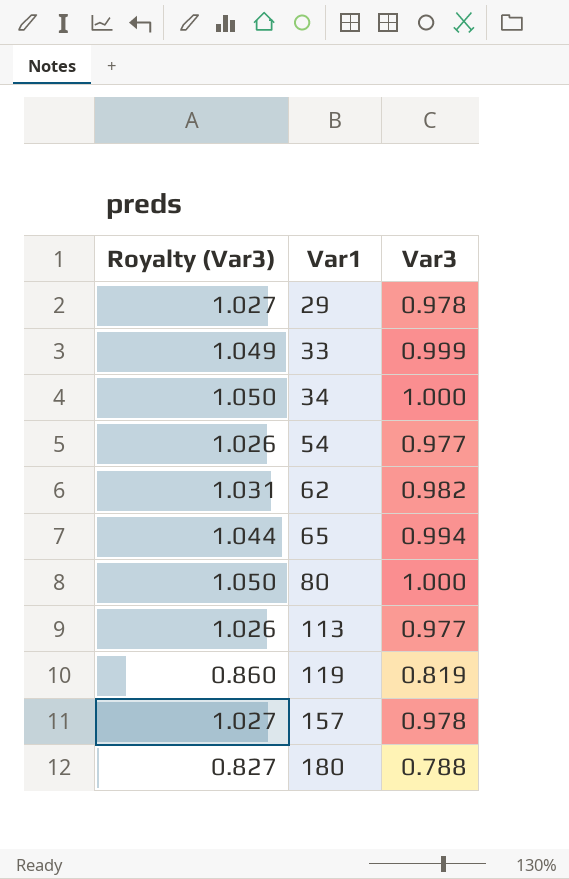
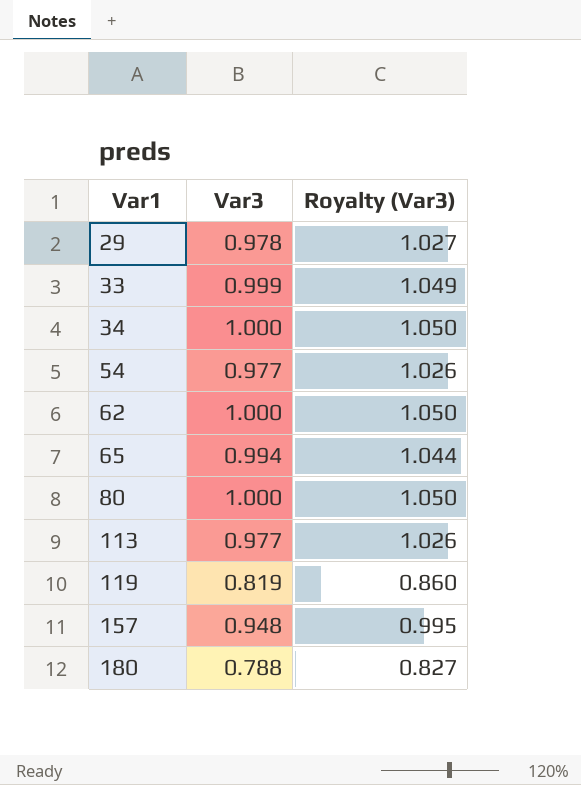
column Royalty (Var3) | position: 1 -> 3
62 | Var3: 0.982 -> 1.000
62 | Royalty (Var3): 1.031 -> 1.050
157 | Var3: 0.978 -> 0.948
157 | Royalty (Var3): 1.027 -> 0.995

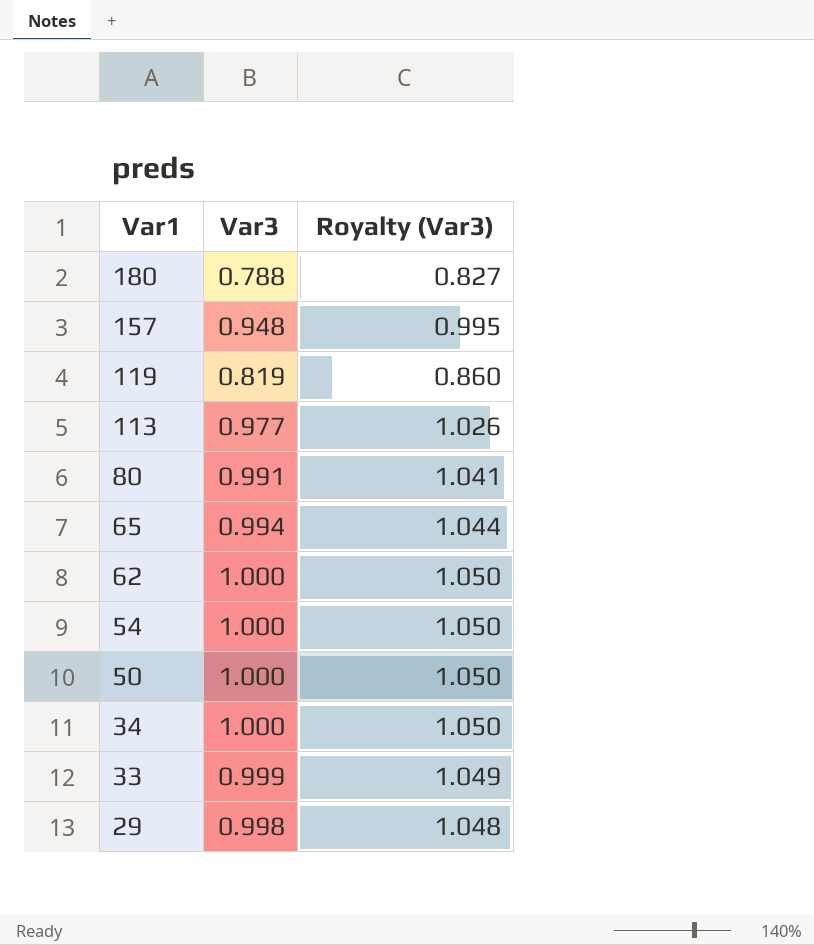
row order: Var1 ascending -> Var1 descending
80 | Var3: 1.000 -> 0.991
80 | Royalty (Var3): 1.050 -> 1.041
54 | Var3: 0.977 -> 1.000
54 | Royalty (Var3): 1.026 -> 1.050
row 50: none -> 1.000 | 1.050
29 | Var3: 0.978 -> 0.998
29 | Royalty (Var3): 1.027 -> 1.048

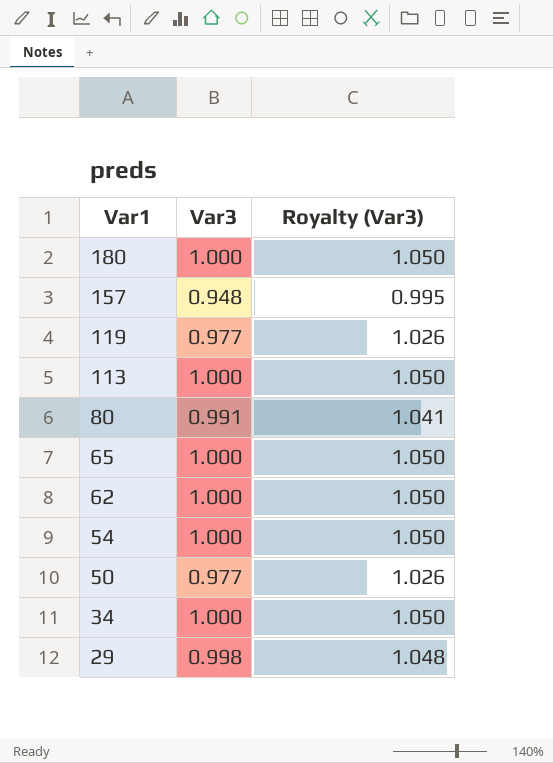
row 33: 0.999 | 1.049 -> none
180 | Var3: 0.788 -> 1.000
180 | Royalty (Var3): 0.827 -> 1.050
119 | Var3: 0.819 -> 0.977
119 | Royalty (Var3): 0.860 -> 1.026
113 | Var3: 0.977 -> 1.000
113 | Royalty (Var3): 1.026 -> 1.050
65 | Var3: 0.994 -> 1.000
65 | Royalty (Var3): 1.044 -> 1.050
50 | Var3: 1.000 -> 0.977
50 | Royalty (Var3): 1.050 -> 1.026

